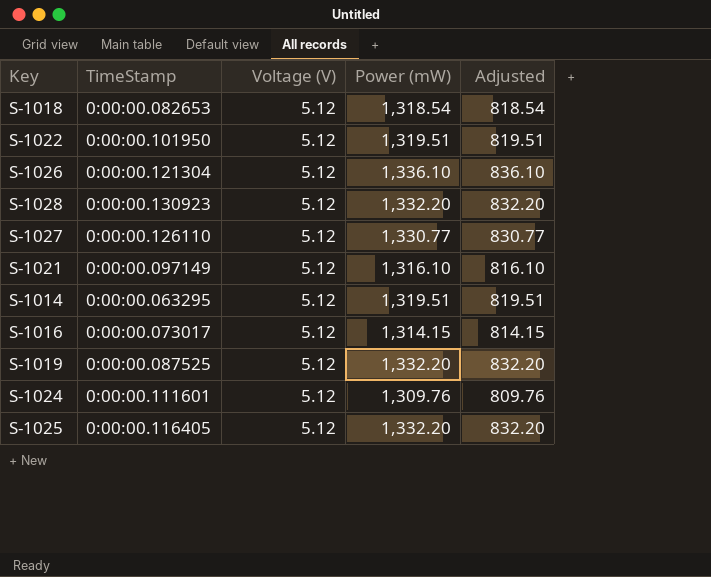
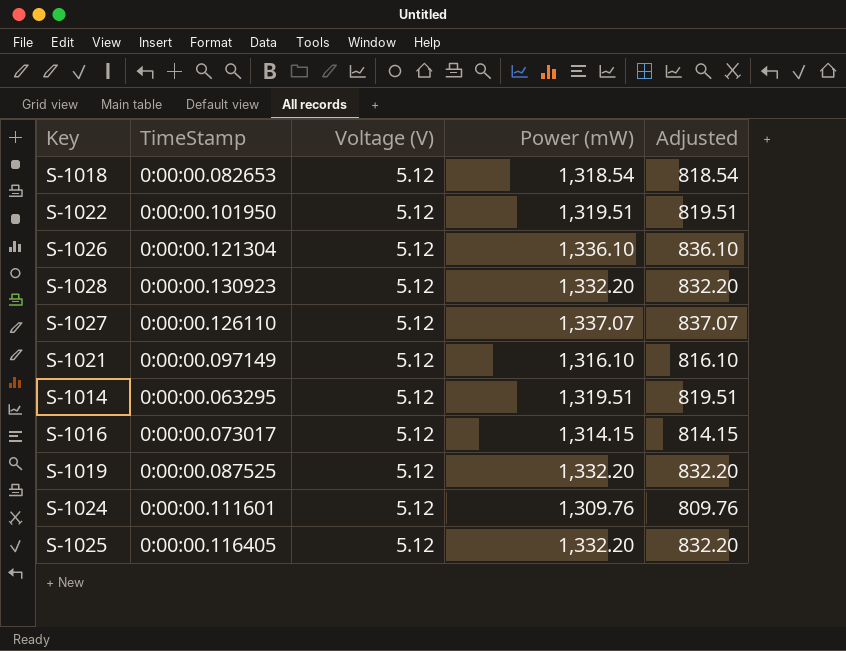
S-1027 | Power (mW): 1,330.77 -> 1,337.07
S-1027 | Adjusted: 830.77 -> 837.07

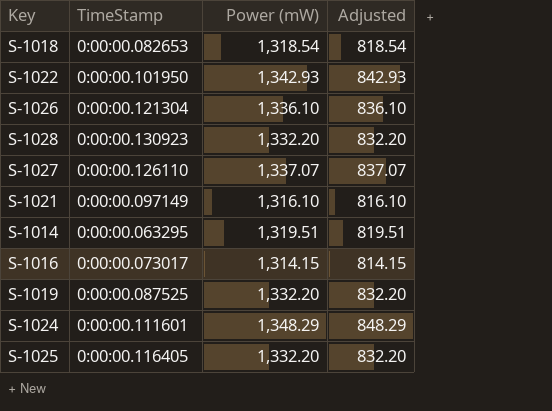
column Voltage (V) | position: 3 -> none
S-1022 | Power (mW): 1,319.51 -> 1,342.93
S-1022 | Adjusted: 819.51 -> 842.93
S-1024 | Power (mW): 1,309.76 -> 1,348.29
S-1024 | Adjusted: 809.76 -> 848.29

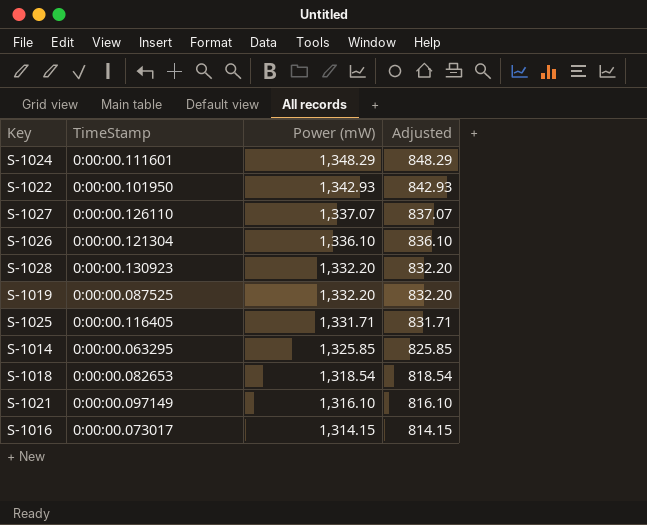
row order: none -> Power (mW) descending
S-1025 | Power (mW): 1,332.20 -> 1,331.71
S-1025 | Adjusted: 832.20 -> 831.71
S-1014 | Power (mW): 1,319.51 -> 1,325.85
S-1014 | Adjusted: 819.51 -> 825.85

